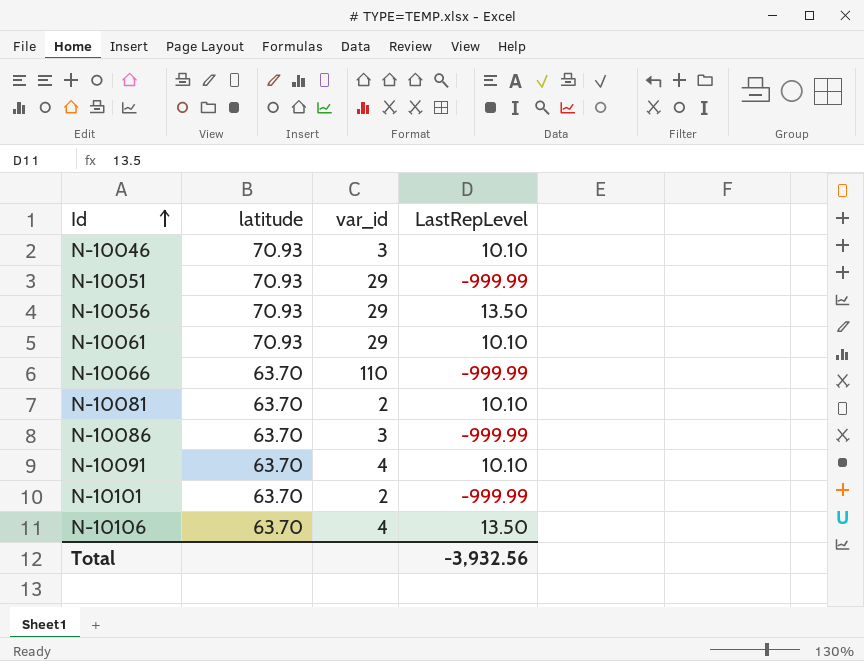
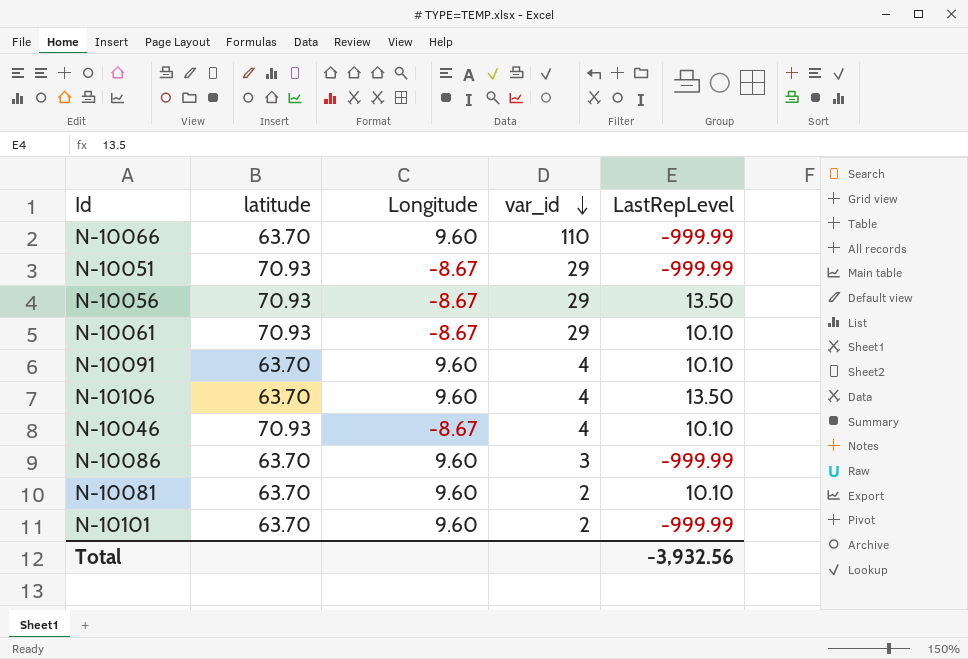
row order: Id ascending -> var_id descending
column Longitude | position: none -> 3
N-10046 | var_id: 3 -> 4

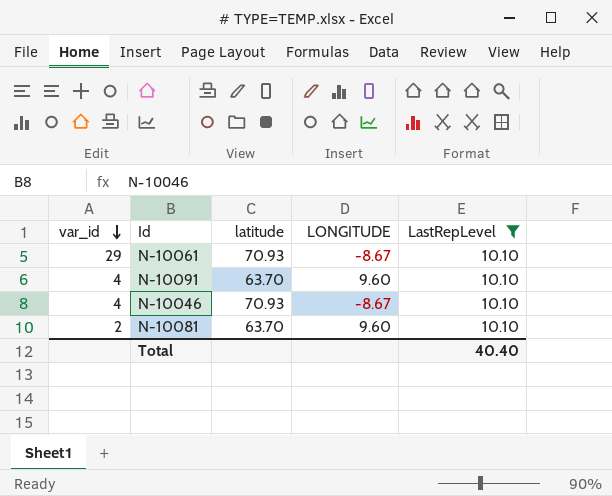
filter: none -> LastRepLevel = 10.10
column var_id | position: 4 -> 1
column name: Longitude -> LONGITUDE
Total | LastRepLevel: -3,932.56 -> 40.40

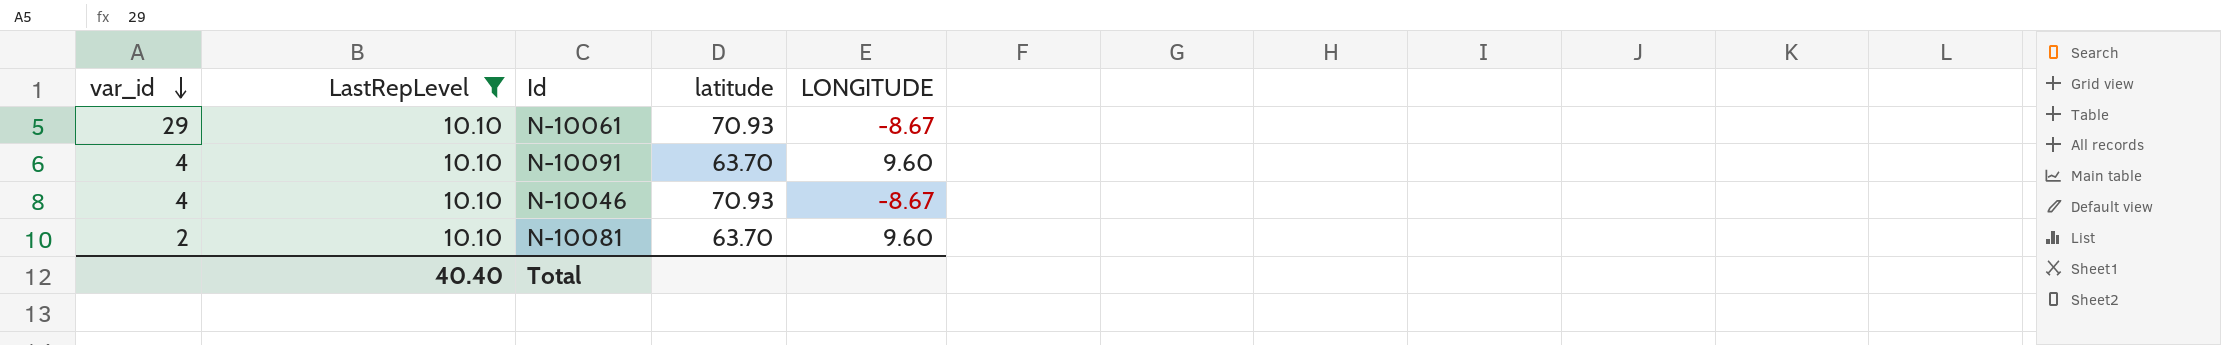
column LastRepLevel | position: 5 -> 2

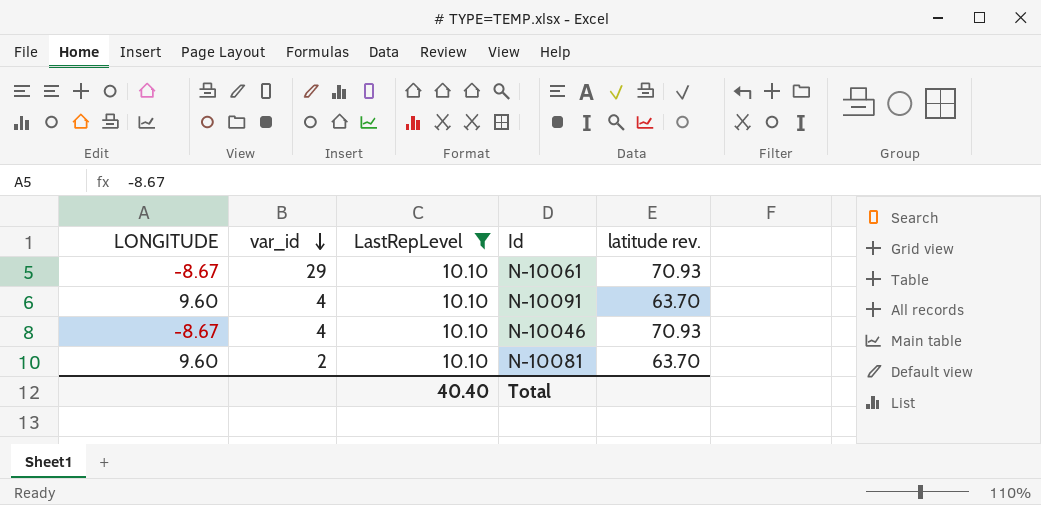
column LONGITUDE | position: 5 -> 1
column name: latitude -> latitude rev.

